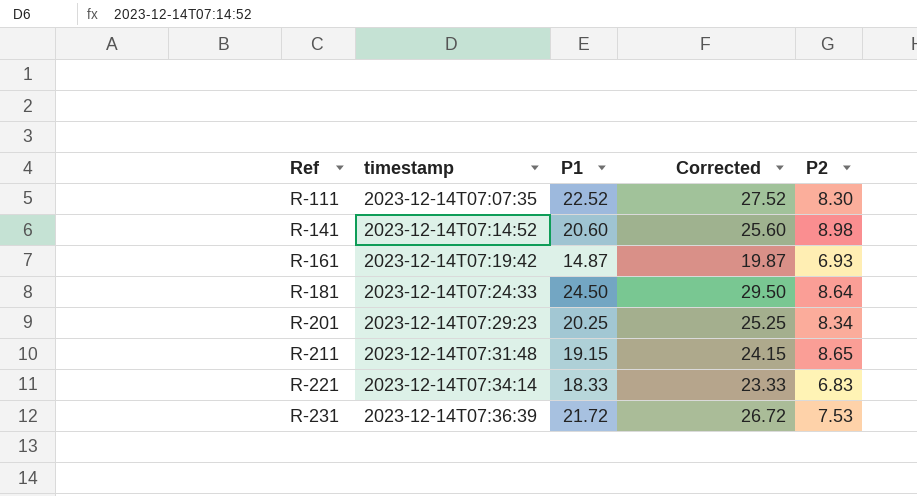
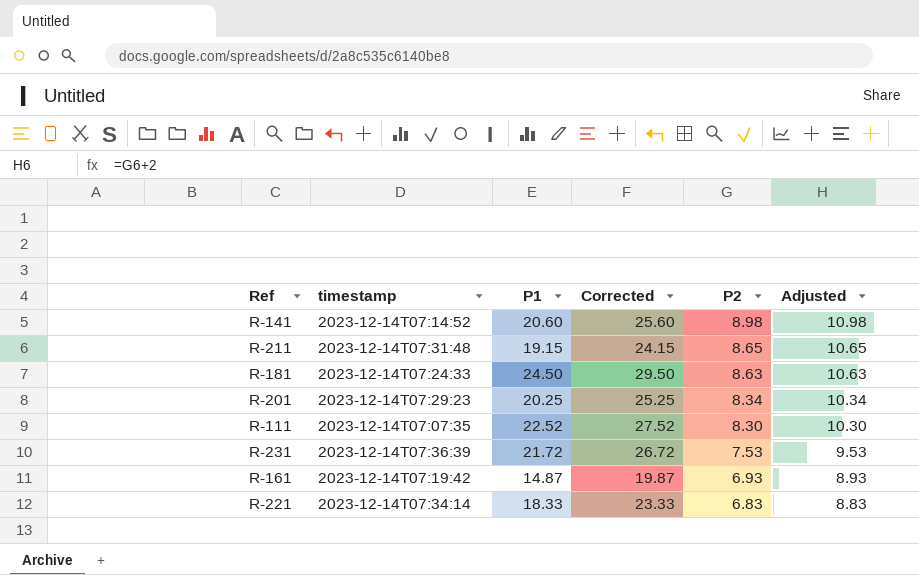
row order: Ref ascending -> P2 descending
column Adjusted | formula: none -> [P2] + 2
R-181 | P2: 8.64 -> 8.63

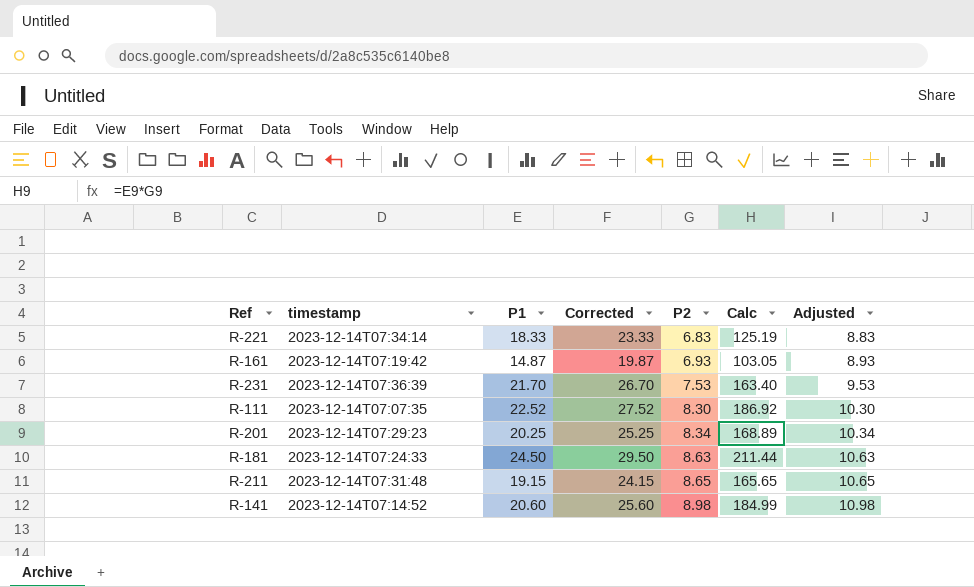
row order: P2 descending -> P2 ascending
column Calc | formula: none -> [P1] * [P2]
R-231 | P1: 21.72 -> 21.70
R-231 | Corrected: 26.72 -> 26.70

